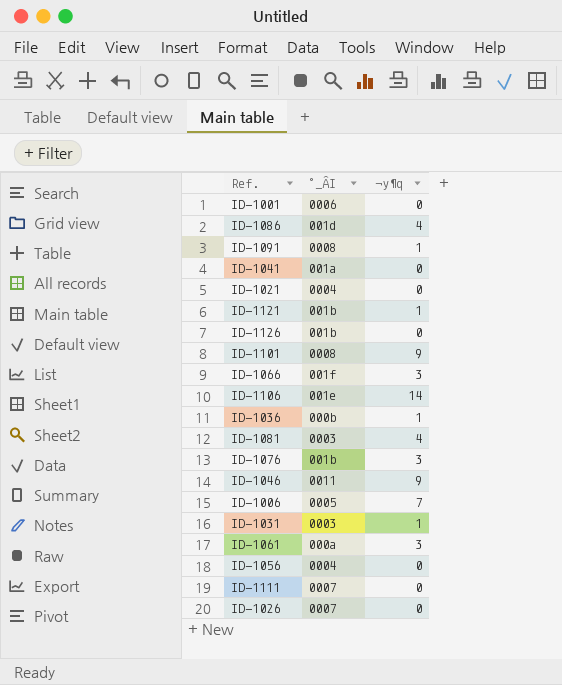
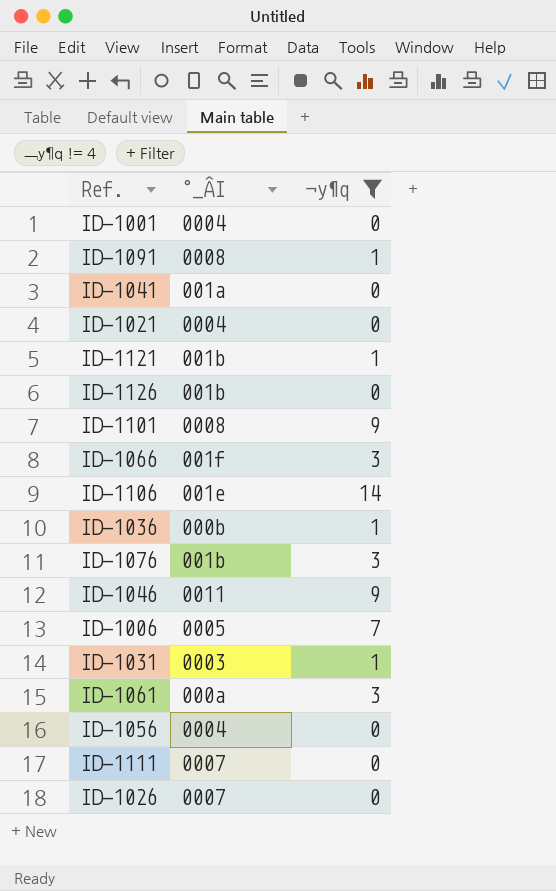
filter: none -> ¬y¶q != 4
ID-1001 | °_ÂI: 0006 -> 0004

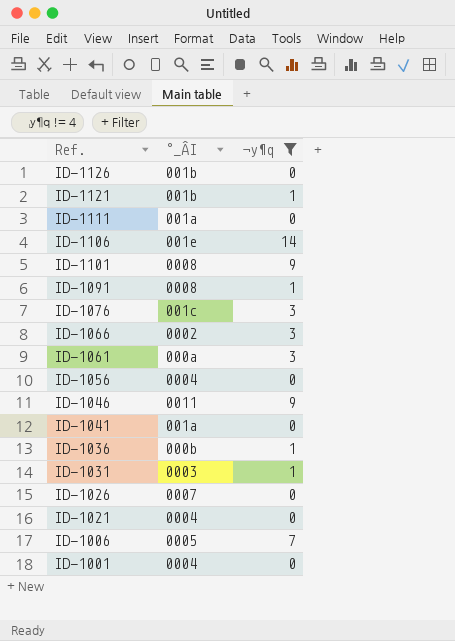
row order: none -> Ref. descending
ID-1111 | °_ÂI: 0007 -> 001a
ID-1076 | °_ÂI: 001b -> 001c
ID-1066 | °_ÂI: 001f -> 0002

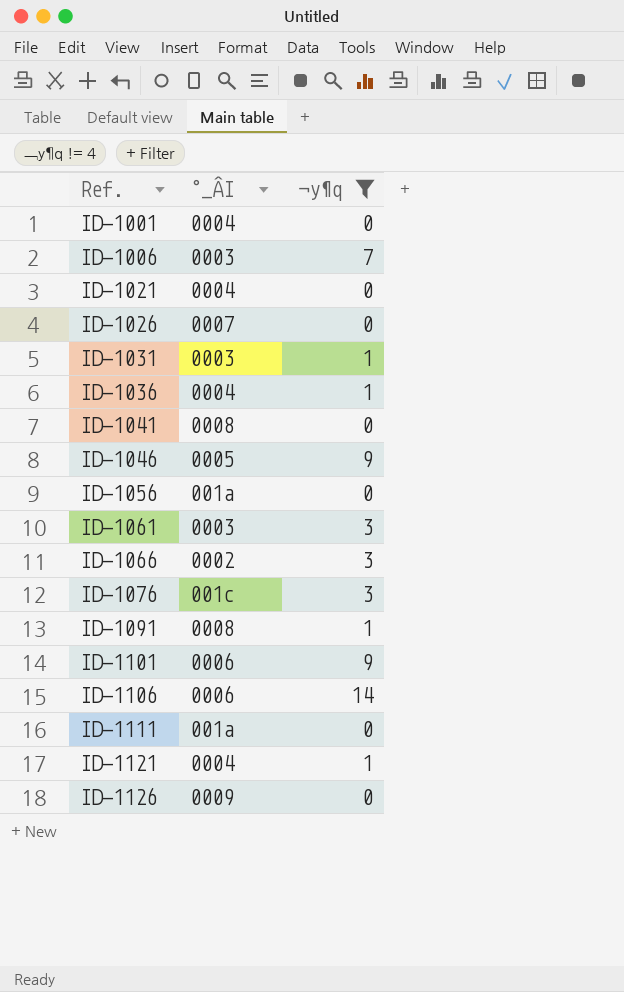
row order: Ref. descending -> Ref. ascending
ID-1006 | °_ÂI: 0005 -> 0003
ID-1036 | °_ÂI: 000b -> 0004
ID-1041 | °_ÂI: 001a -> 0008
ID-1046 | °_ÂI: 0011 -> 0005
ID-1056 | °_ÂI: 0004 -> 001a
ID-1061 | °_ÂI: 000a -> 0003
ID-1101 | °_ÂI: 0008 -> 0006
ID-1106 | °_ÂI: 001e -> 0006
ID-1121 | °_ÂI: 001b -> 0004
ID-1126 | °_ÂI: 001b -> 0009

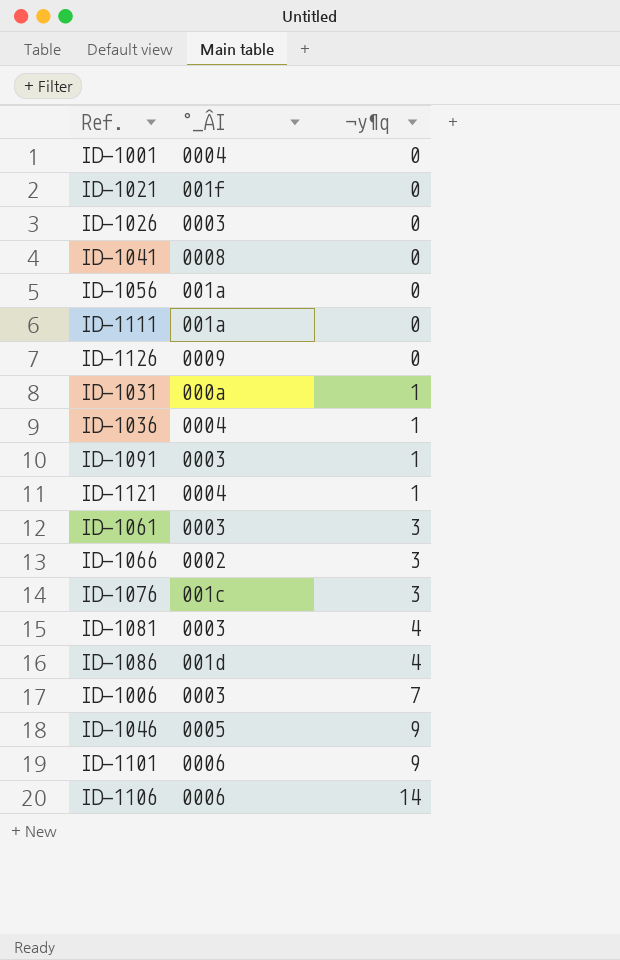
filter: ¬y¶q != 4 -> none
row order: Ref. ascending -> ¬y¶q ascending
ID-1021 | °_ÂI: 0004 -> 001f
ID-1026 | °_ÂI: 0007 -> 0003
ID-1031 | °_ÂI: 0003 -> 000a
ID-1091 | °_ÂI: 0008 -> 0003

